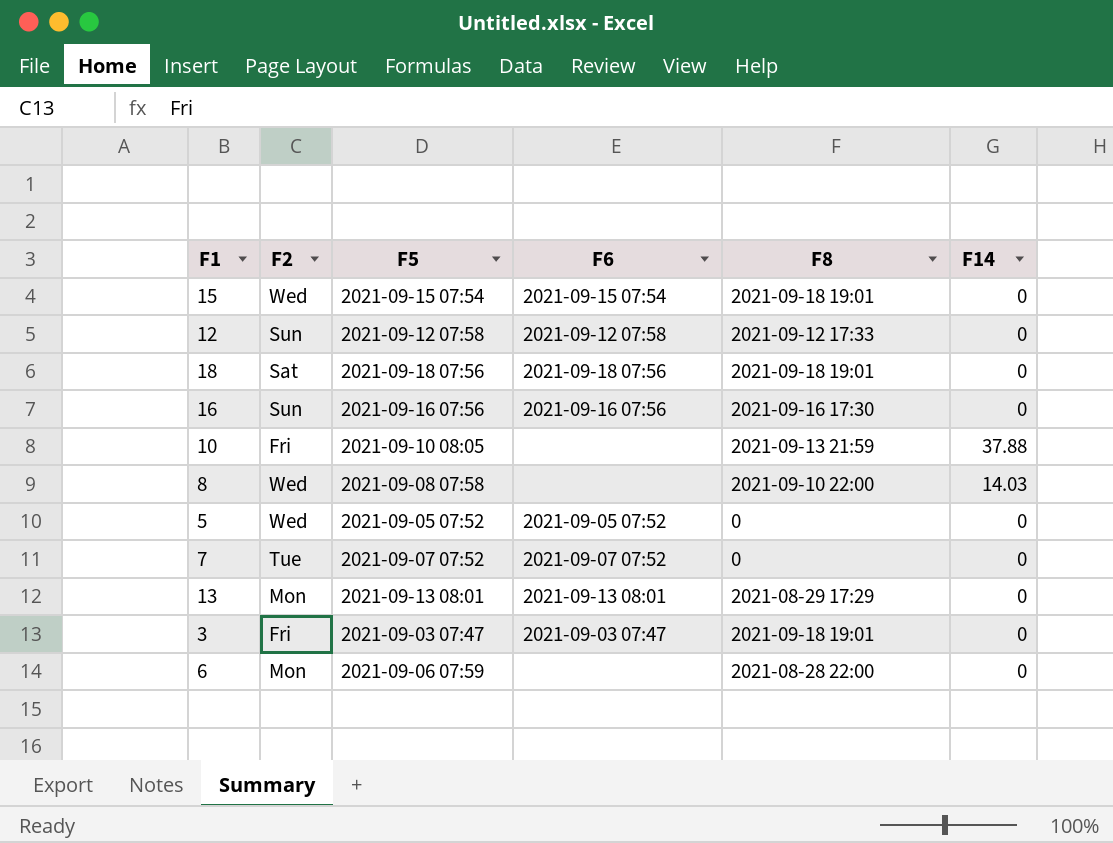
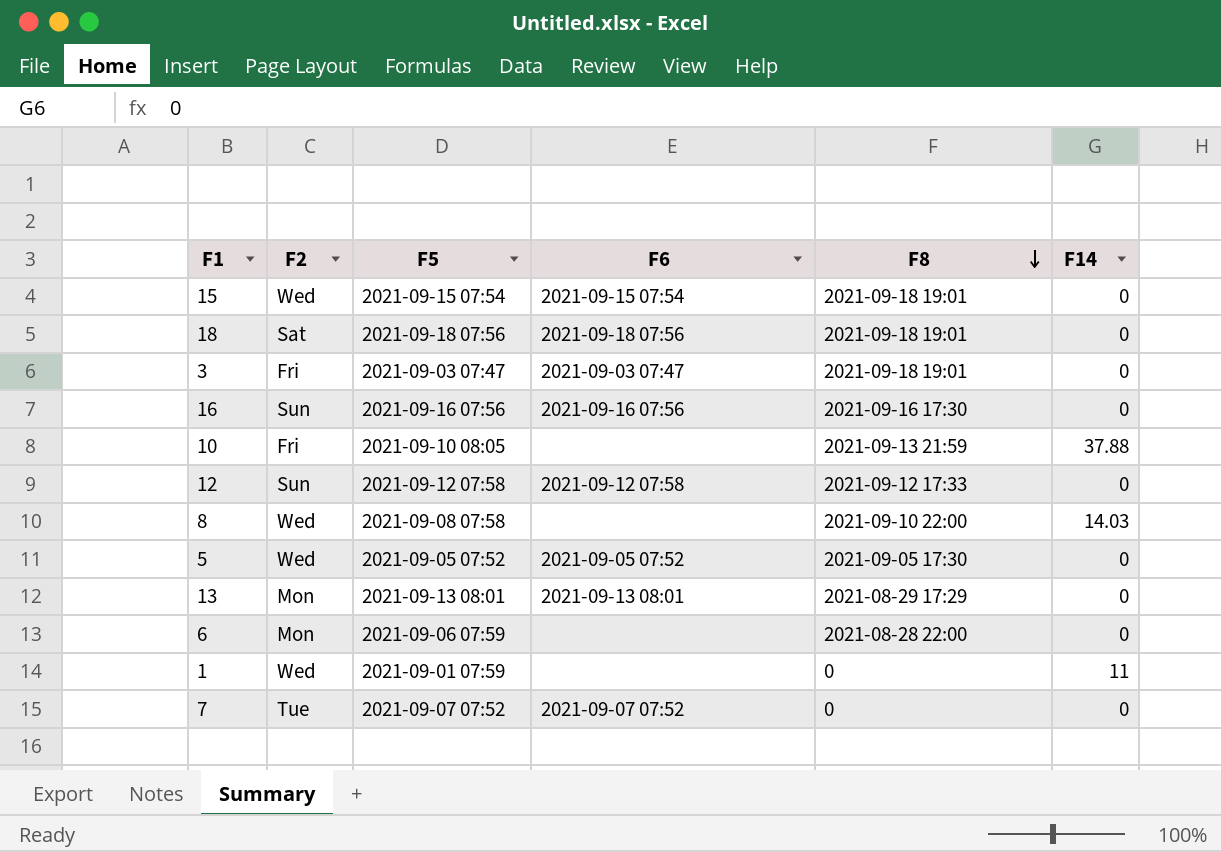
row order: none -> F8 descending
5 | F8: 0 -> 2021-09-05 17:30
row 1: none -> Wed | 2021-09-01 07:59 | none | 0 | 11

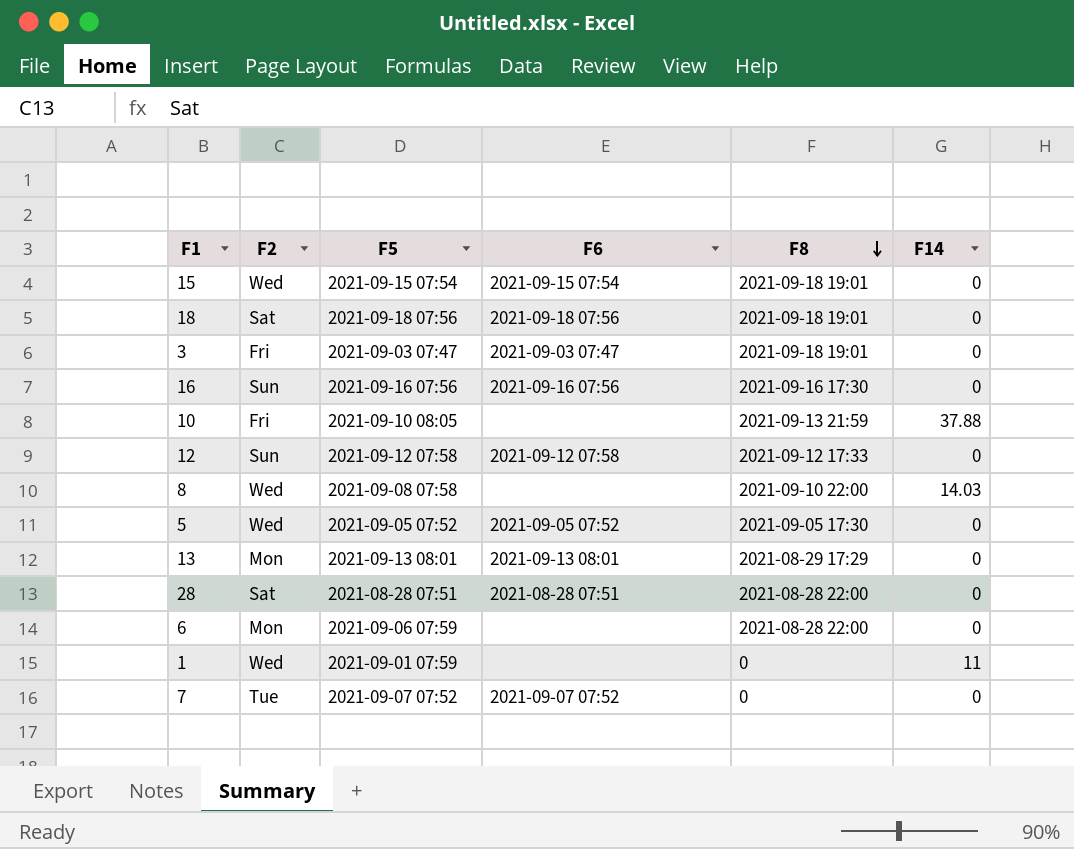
row 28: none -> Sat | 2021-08-28 07:51 | 2021-08-28 07:51 | 2021-08-28 22:00 | 0

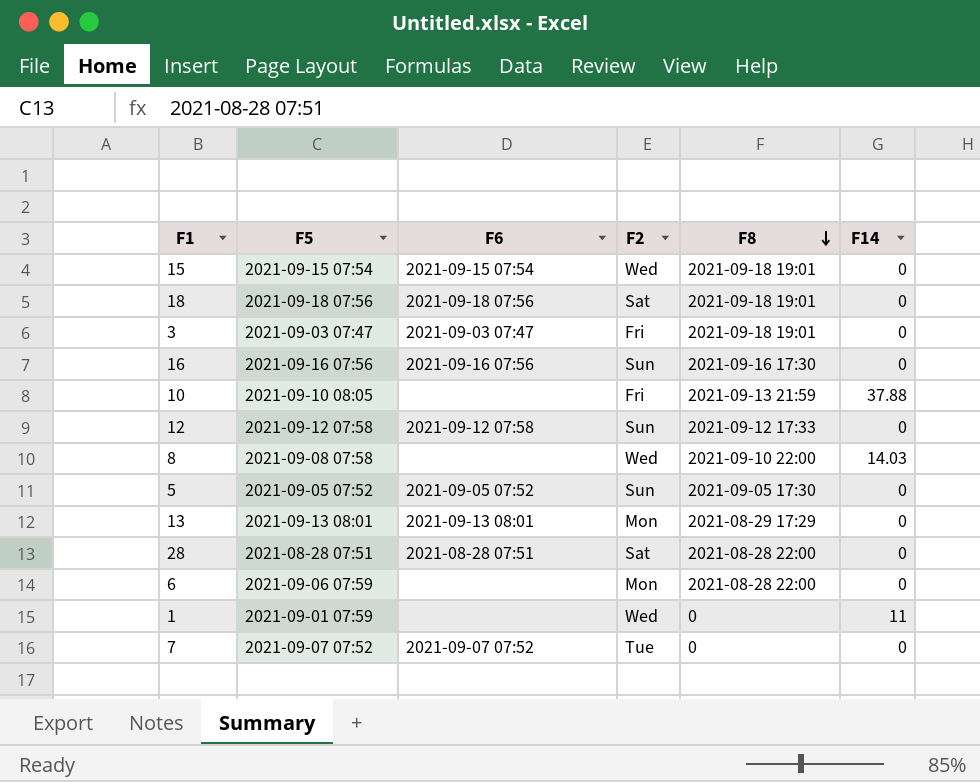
column F2 | position: 2 -> 4
5 | F2: Wed -> Sun

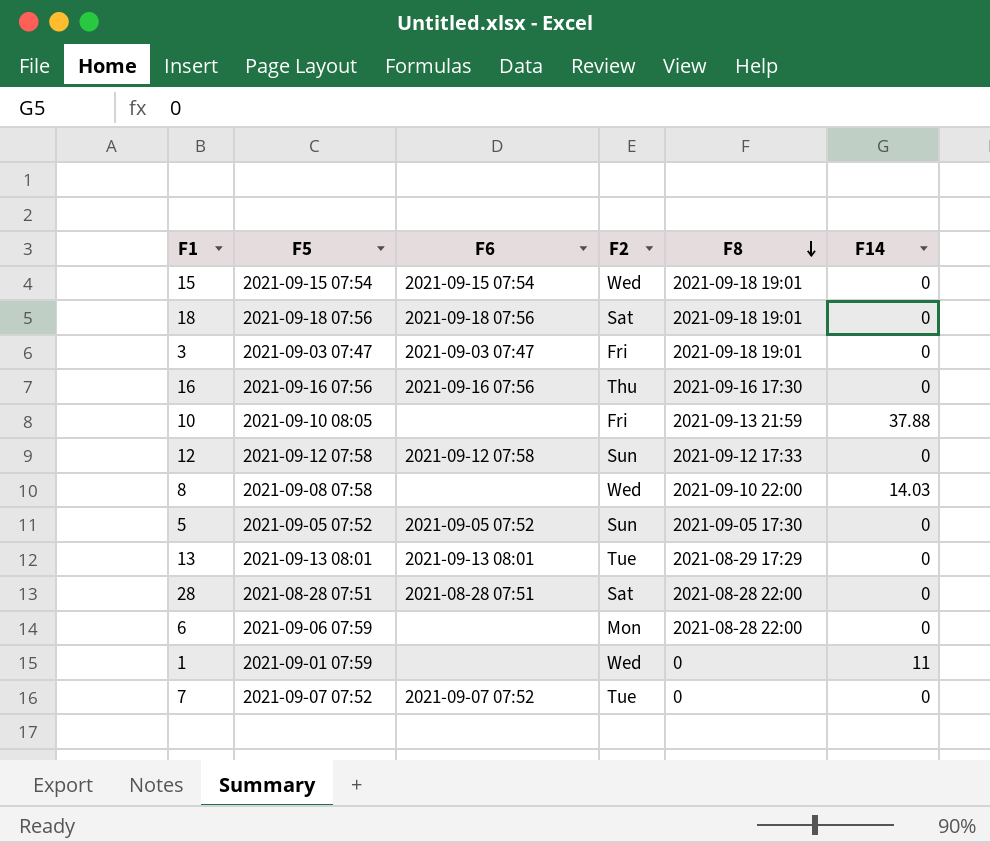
16 | F2: Sun -> Thu
13 | F2: Mon -> Tue

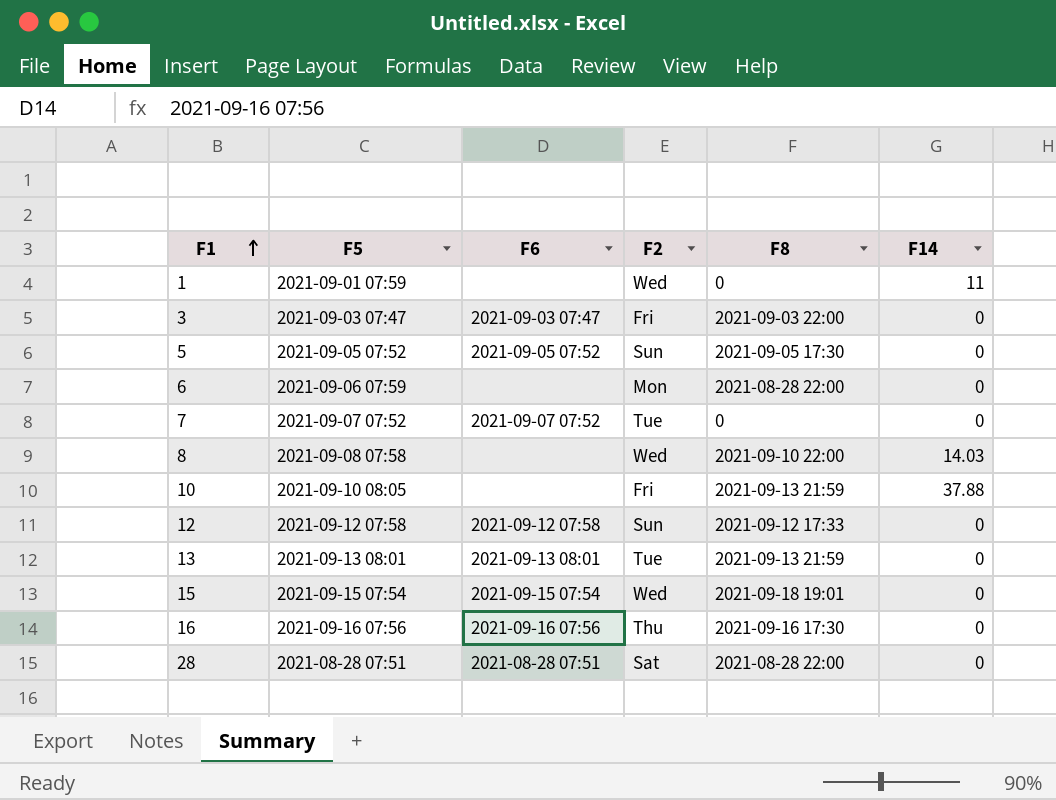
row order: F8 descending -> F1 ascending
row 18: 2021-09-18 07:56 | 2021-09-18 07:56 | Sat | 2021-09-18 19:01 | 0 -> none
3 | F8: 2021-09-18 19:01 -> 2021-09-03 22:00
13 | F8: 2021-08-29 17:29 -> 2021-09-13 21:59

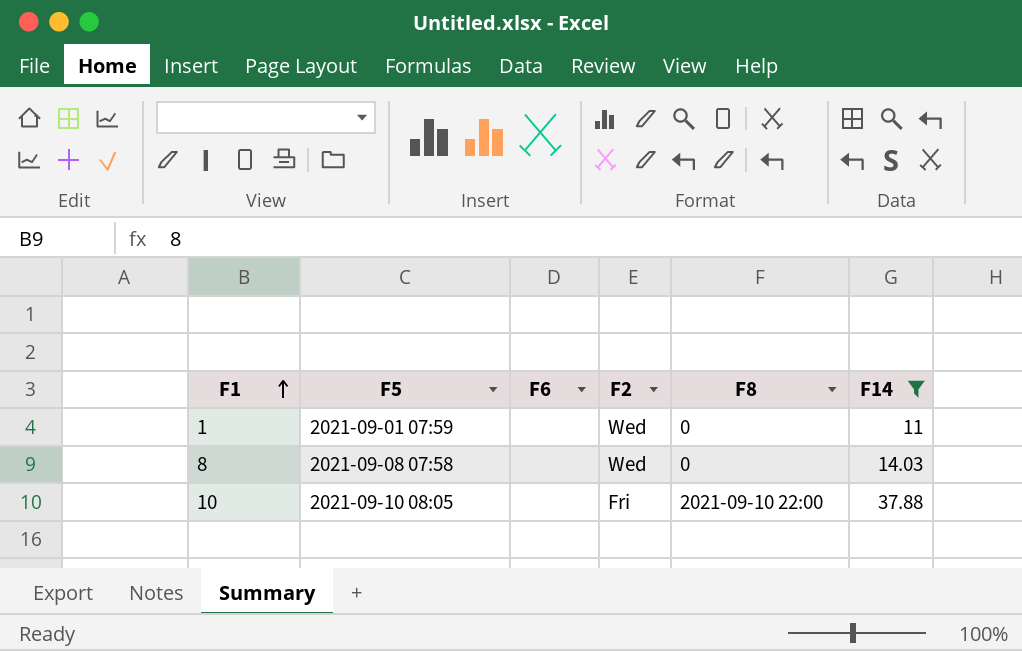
filter: none -> F14 != 0
8 | F8: 2021-09-10 22:00 -> 0
10 | F8: 2021-09-13 21:59 -> 2021-09-10 22:00

